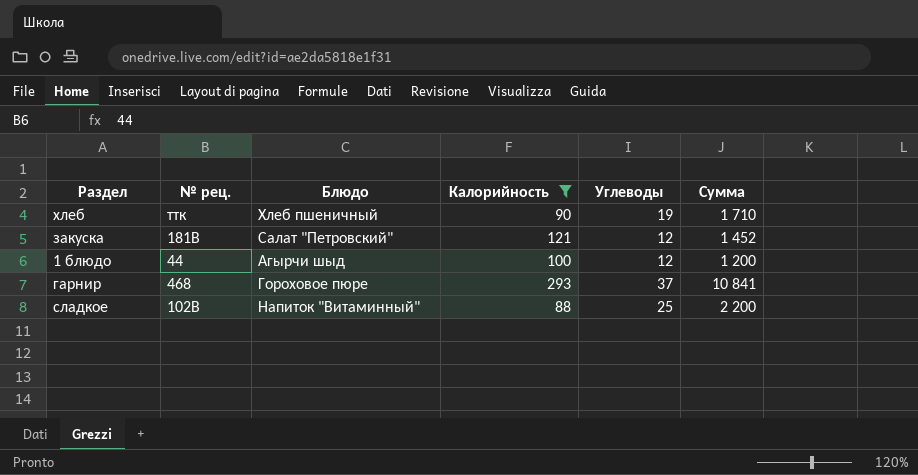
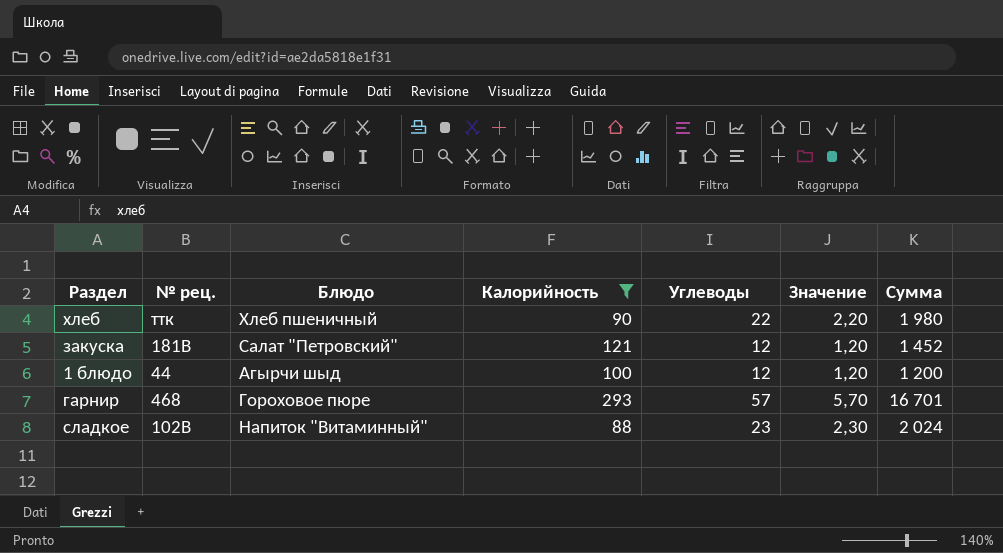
column Значение | formula: none -> [Углеводы] * 0,1
хлеб | Углеводы: 19 -> 22
хлеб | Сумма: 1 710 -> 1 980
гарнир | Углеводы: 37 -> 57
гарнир | Сумма: 10 841 -> 16 701
сладкое | Углеводы: 25 -> 23
сладкое | Сумма: 2 200 -> 2 024

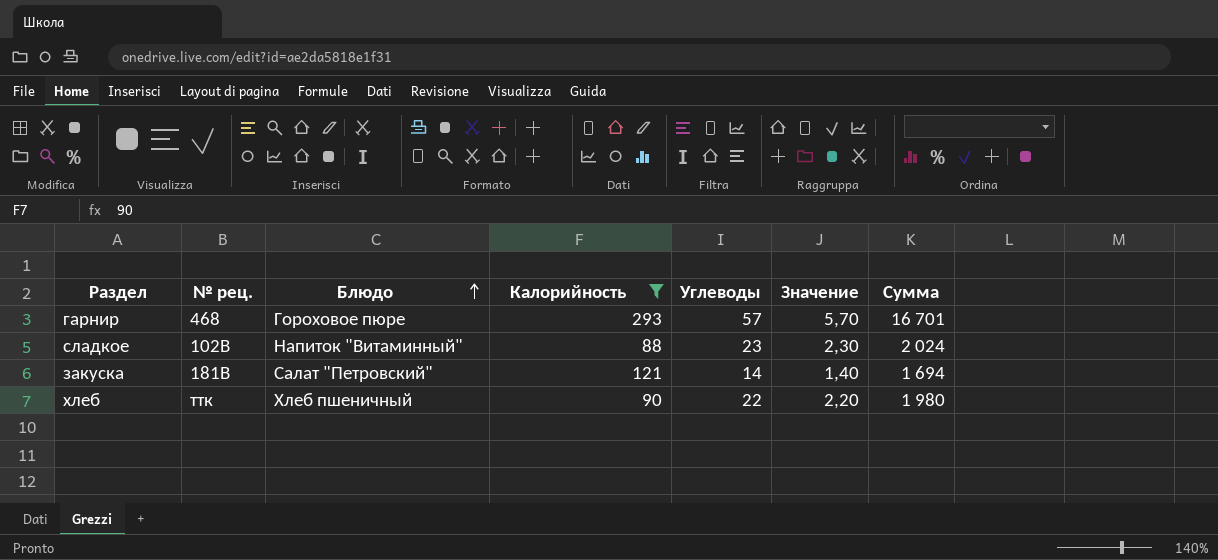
row order: none -> Блюдо ascending
row 1 блюдо: 44 | Агырчи шыд | 100 | 12 | 1,20 | 1 200 -> none
закуска | Углеводы: 12 -> 14
закуска | Значение: 1,20 -> 1,40
закуска | Сумма: 1 452 -> 1 694

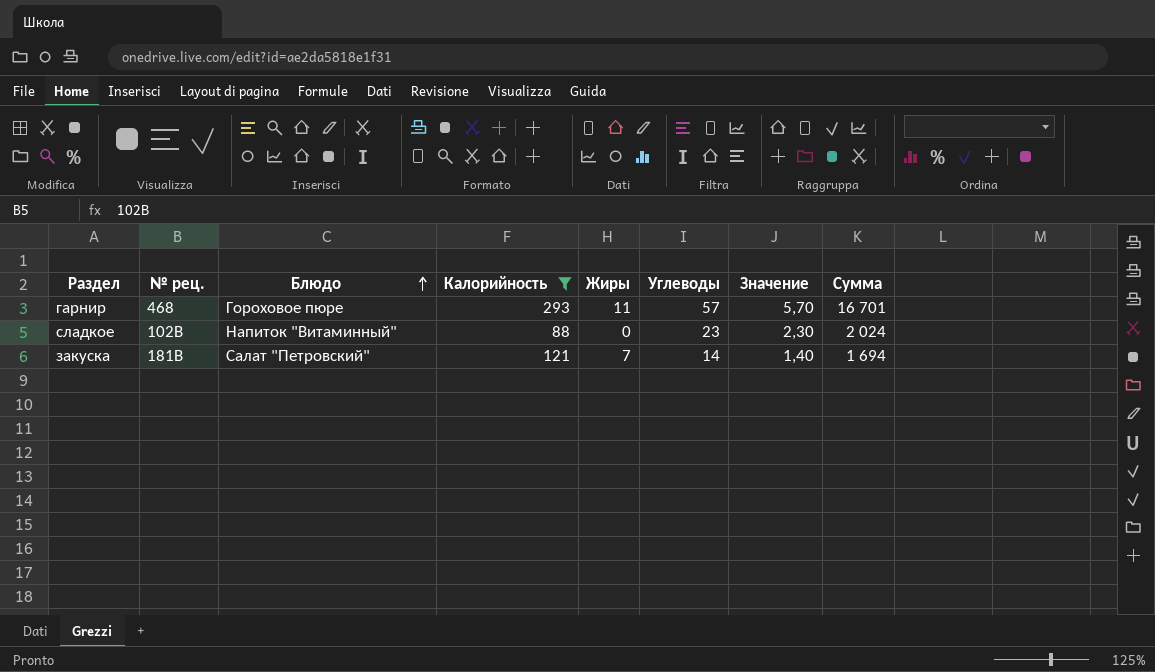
column Жиры | position: none -> 5
row хлеб: ттк | Хлеб пшеничный | 90 | 22 | 2,20 | 1 980 -> none

